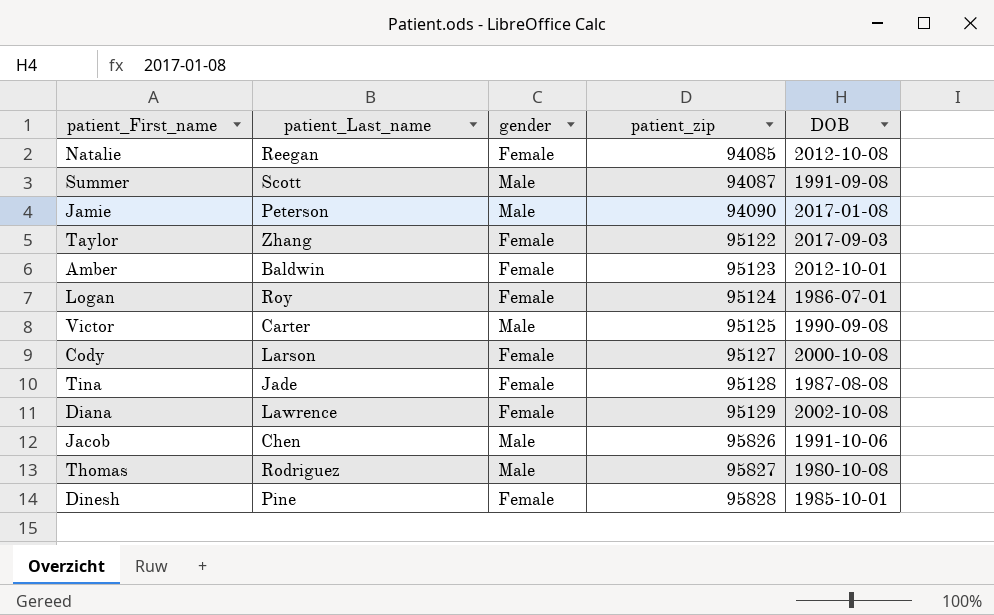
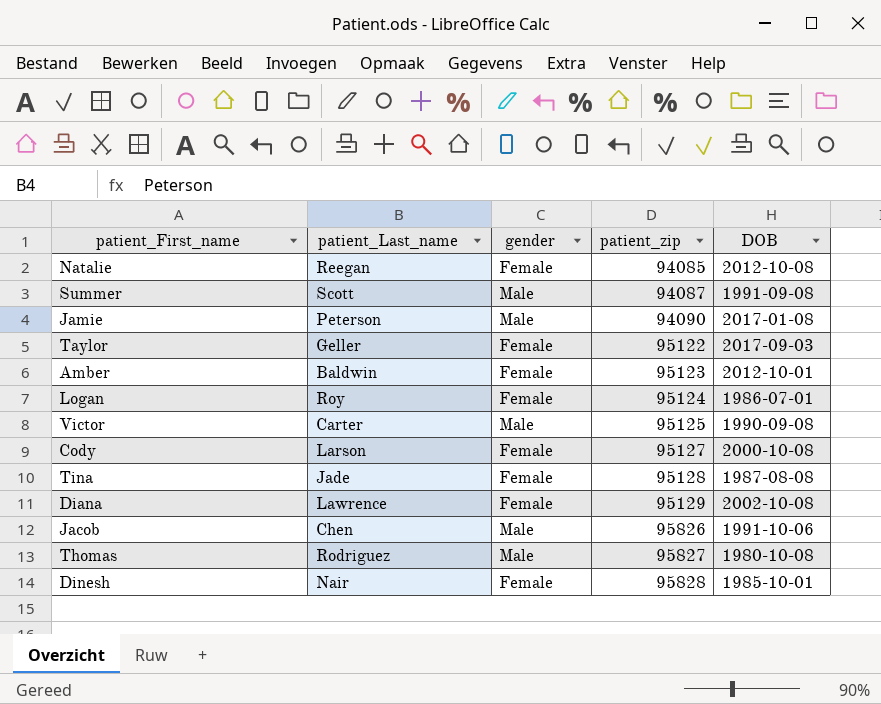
Taylor | patient_Last_name: Zhang -> Geller
Dinesh | patient_Last_name: Pine -> Nair

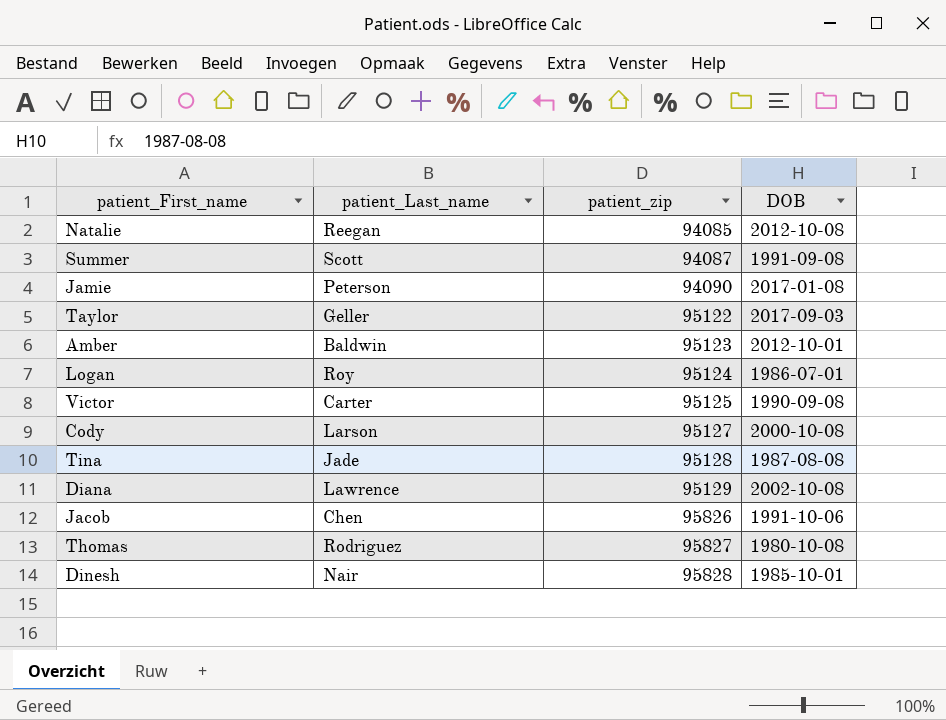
column gender | position: 3 -> none

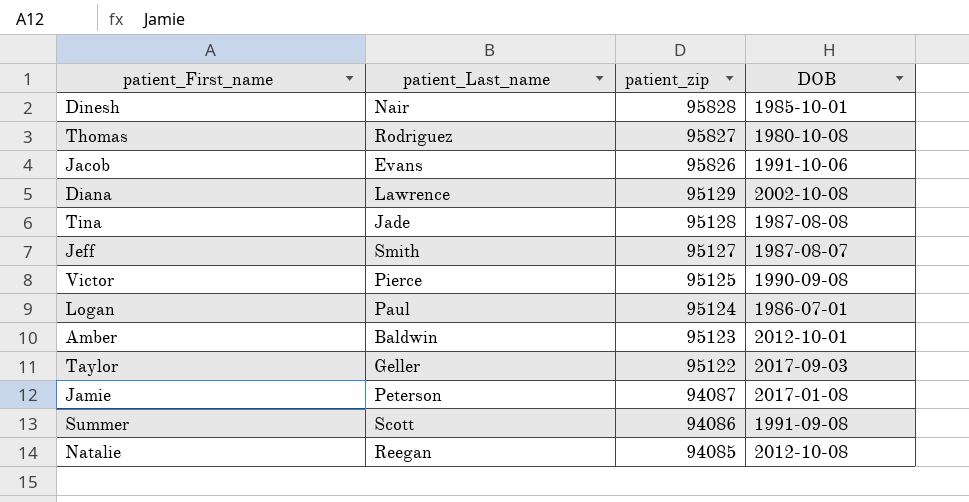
row order: patient_zip ascending -> patient_zip descending
row Cody: Larson | 95127 | 2000-10-08 -> none
Jacob | patient_Last_name: Chen -> Evans
row Jeff: none -> Smith | 95127 | 1987-08-07
Victor | patient_Last_name: Carter -> Pierce
Logan | patient_Last_name: Roy -> Paul
Jamie | patient_zip: 94090 -> 94087
Summer | patient_zip: 94087 -> 94086

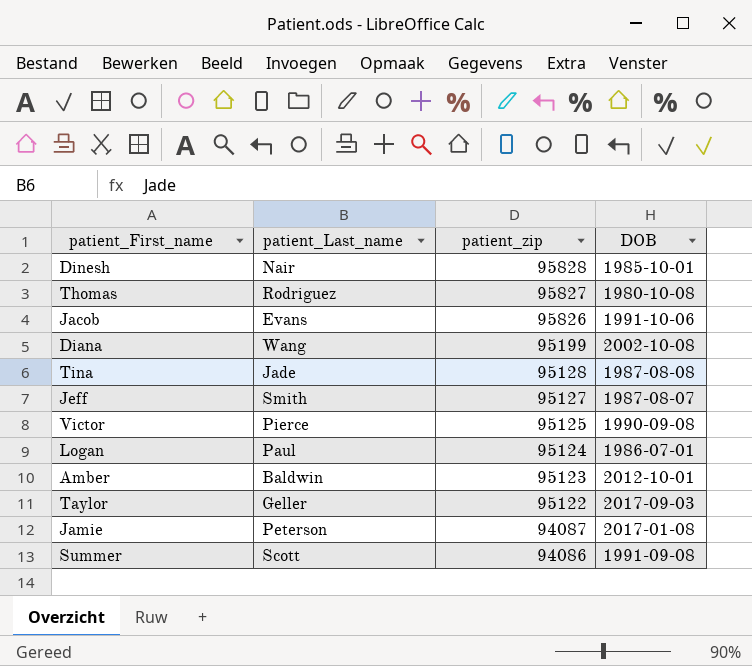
row Natalie: Reegan | 94085 | 2012-10-08 -> none
Diana | patient_Last_name: Lawrence -> Wang
Diana | patient_zip: 95129 -> 95199

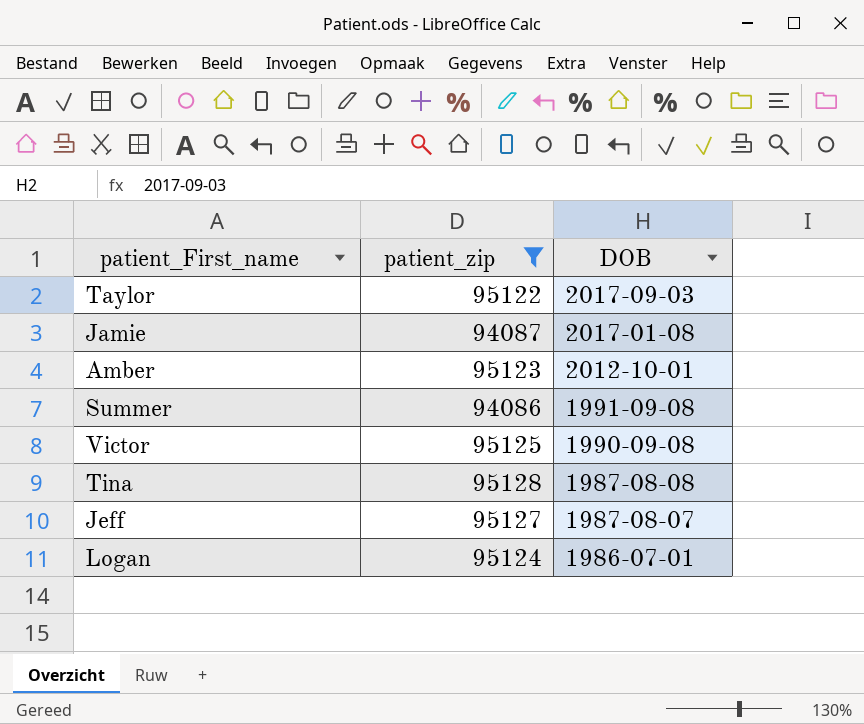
filter: none -> patient_zip <= 95128
row order: patient_zip descending -> DOB descending
column patient_Last_name | position: 2 -> none

